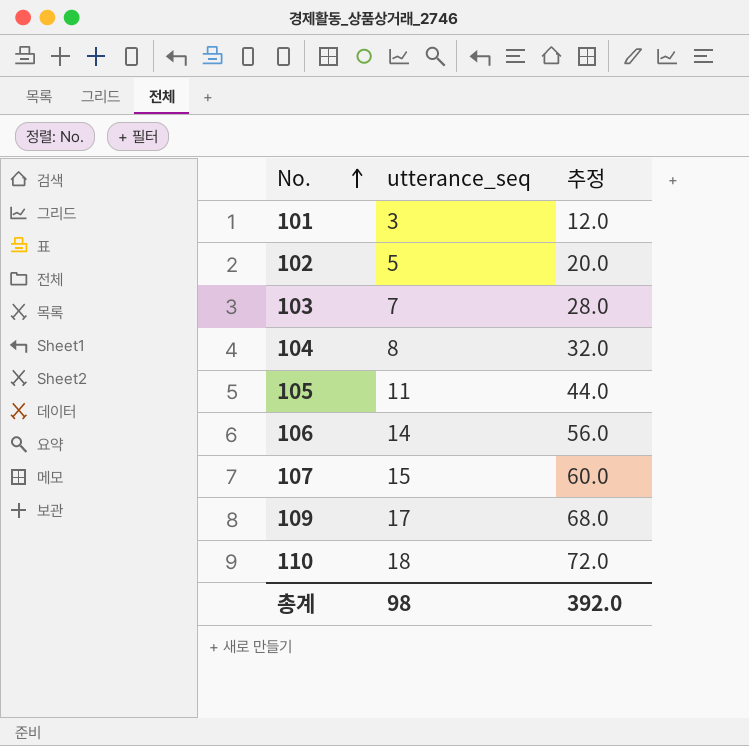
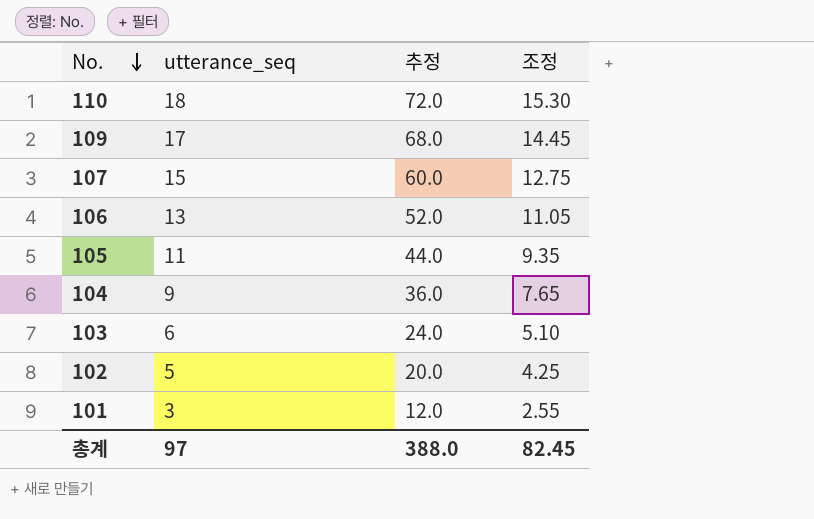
row order: No. ascending -> No. descending
column 조정 | formula: none -> [utterance_seq] * 0.85
106 | utterance_seq: 14 -> 13
106 | 추정: 56.0 -> 52.0
104 | utterance_seq: 8 -> 9
104 | 추정: 32.0 -> 36.0
103 | utterance_seq: 7 -> 6
103 | 추정: 28.0 -> 24.0
총계 | utterance_seq: 98 -> 97
총계 | 추정: 392.0 -> 388.0

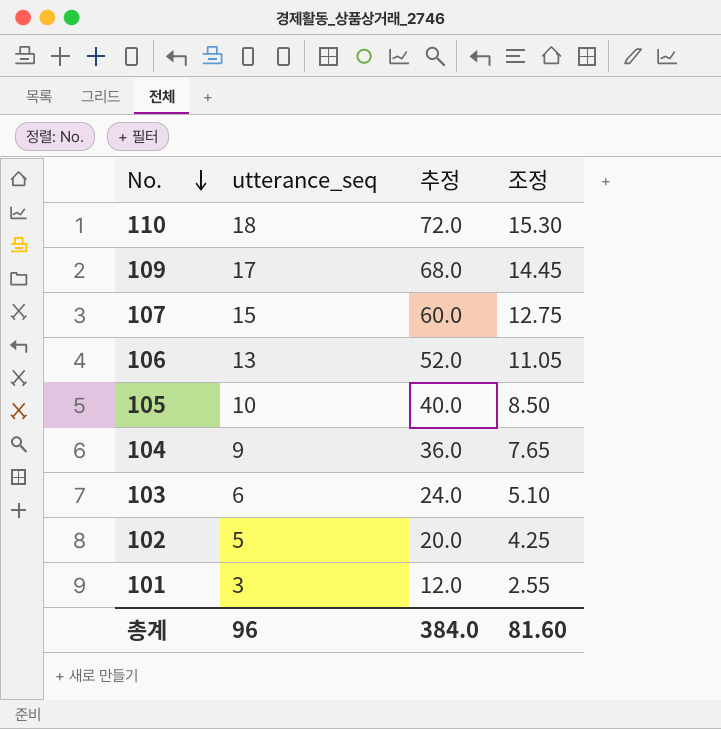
105 | utterance_seq: 11 -> 10
105 | 추정: 44.0 -> 40.0
105 | 조정: 9.35 -> 8.50
총계 | utterance_seq: 97 -> 96
총계 | 추정: 388.0 -> 384.0
총계 | 조정: 82.45 -> 81.60

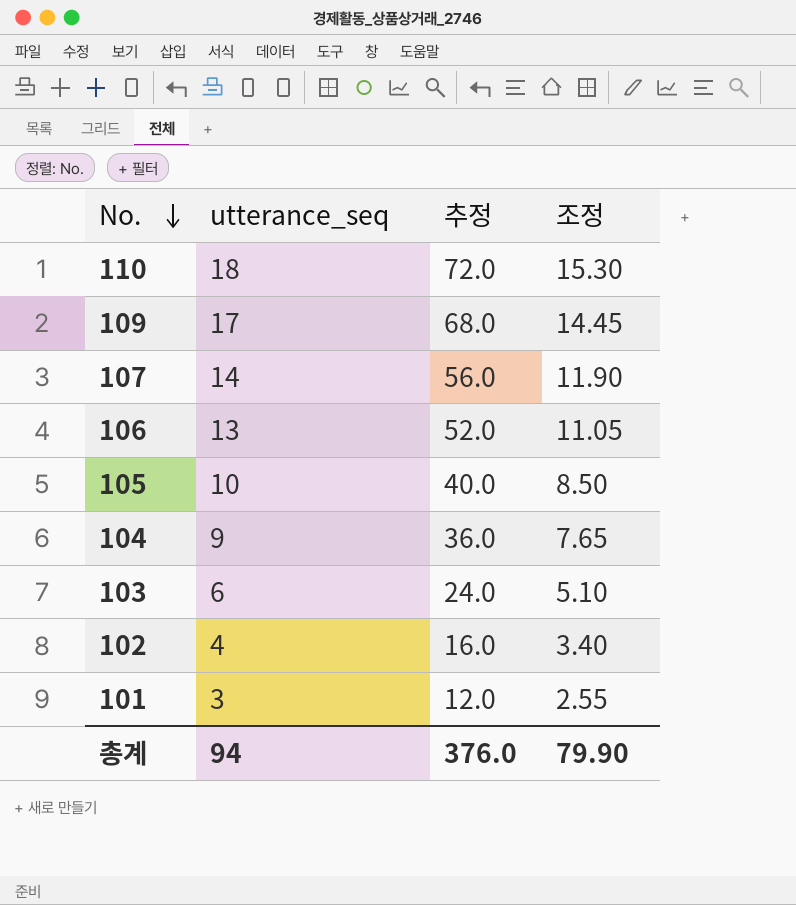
107 | utterance_seq: 15 -> 14
107 | 추정: 60.0 -> 56.0
107 | 조정: 12.75 -> 11.90
102 | utterance_seq: 5 -> 4
102 | 추정: 20.0 -> 16.0
102 | 조정: 4.25 -> 3.40
총계 | utterance_seq: 96 -> 94
총계 | 추정: 384.0 -> 376.0
총계 | 조정: 81.60 -> 79.90

